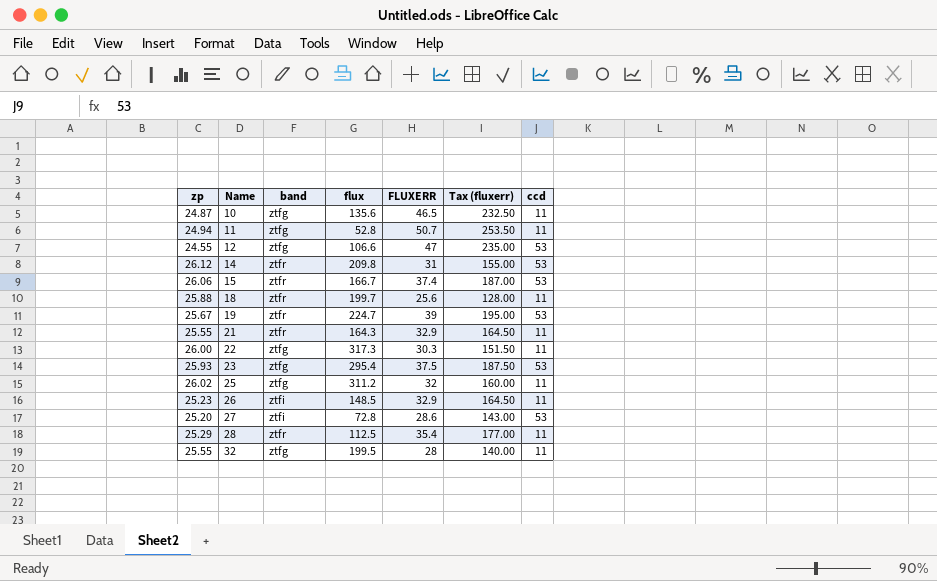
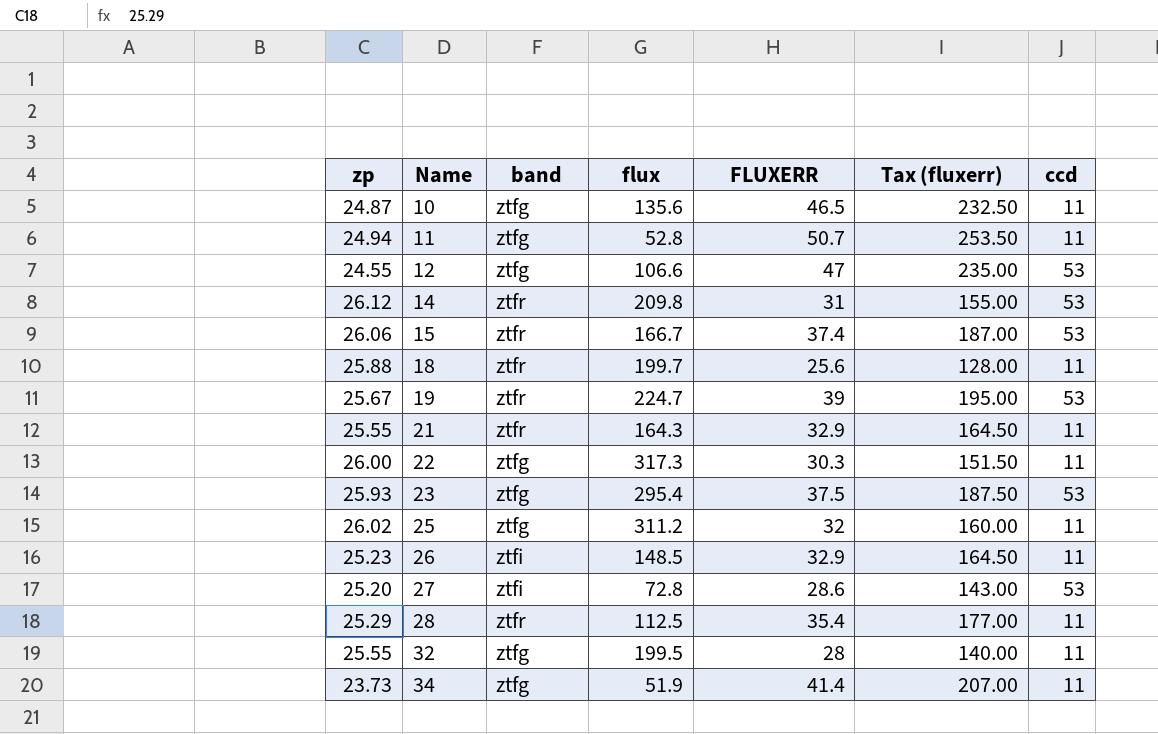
row 34: none -> 23.73 | ztfg | 51.9 | 41.4 | 207.00 | 11

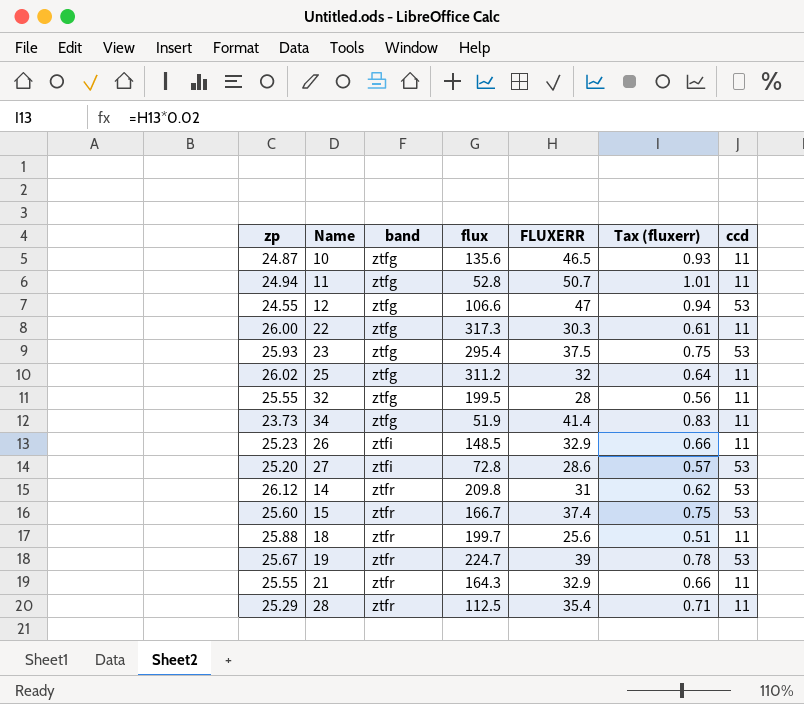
row order: Name ascending -> band ascending
column Tax (fluxerr) | formula: [FLUXERR] * 5 -> [FLUXERR] * 0.02
15 | zp: 26.06 -> 25.60

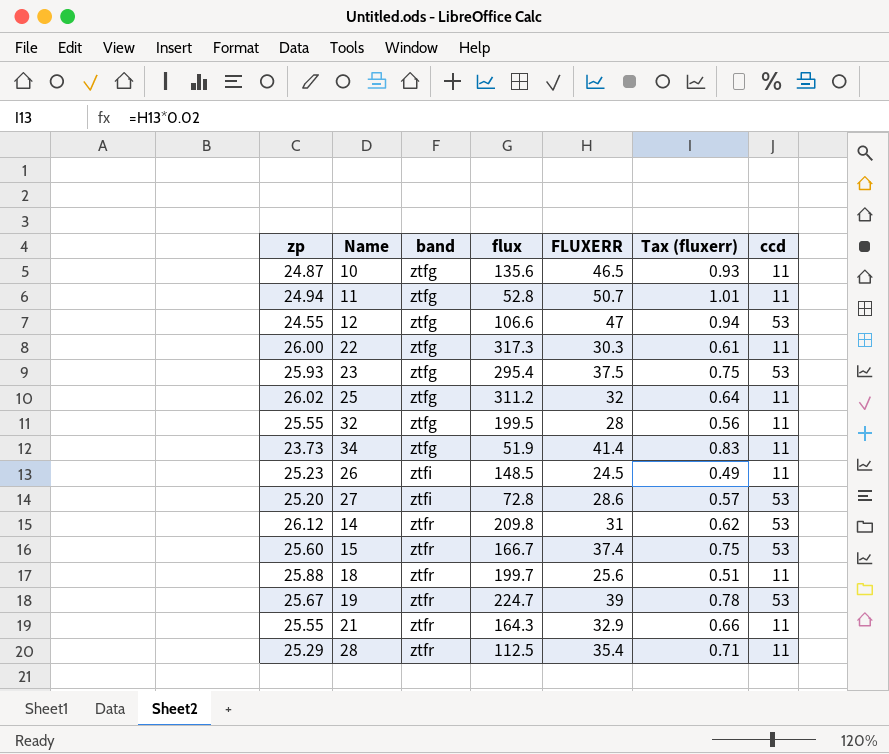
26 | FLUXERR: 32.9 -> 24.5
26 | Tax (fluxerr): 0.66 -> 0.49

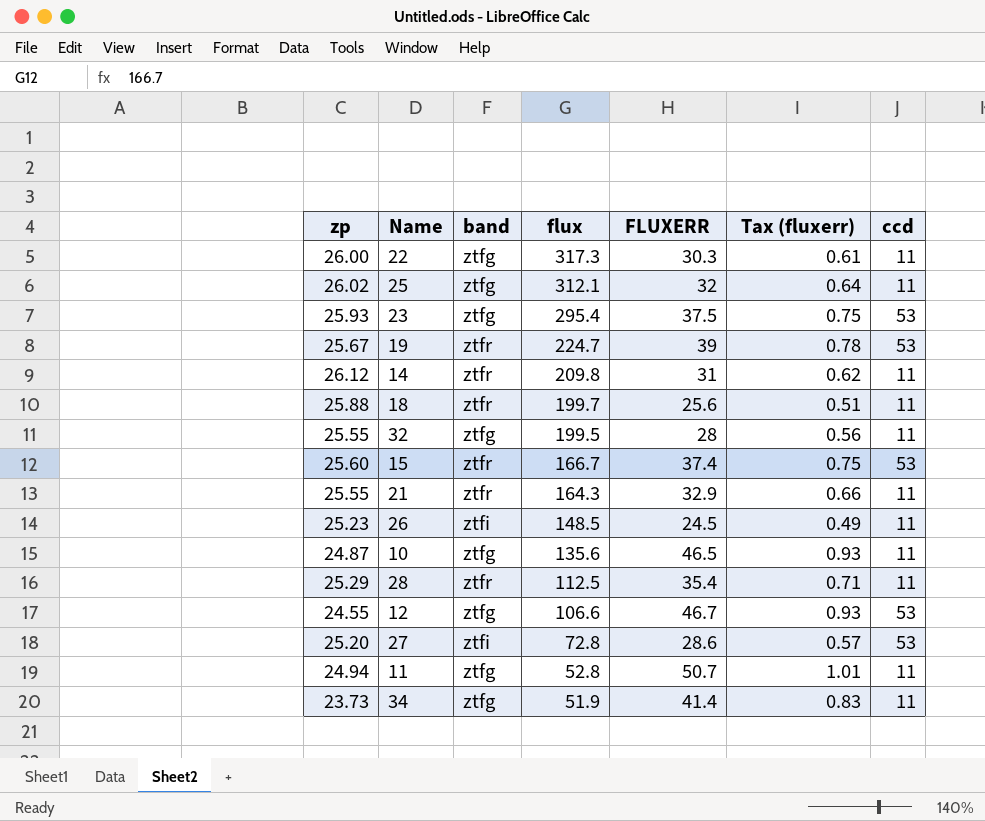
row order: band ascending -> flux descending
25 | flux: 311.2 -> 312.1
14 | ccd: 53 -> 11
12 | FLUXERR: 47 -> 46.7
12 | Tax (fluxerr): 0.94 -> 0.93

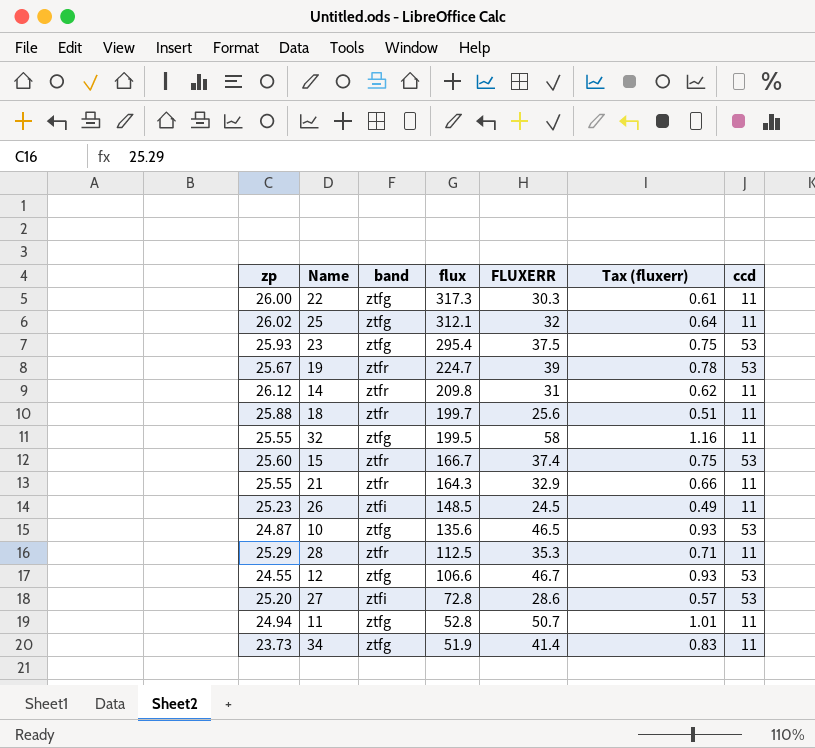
32 | FLUXERR: 28 -> 58
32 | Tax (fluxerr): 0.56 -> 1.16
10 | ccd: 11 -> 53
28 | FLUXERR: 35.4 -> 35.3

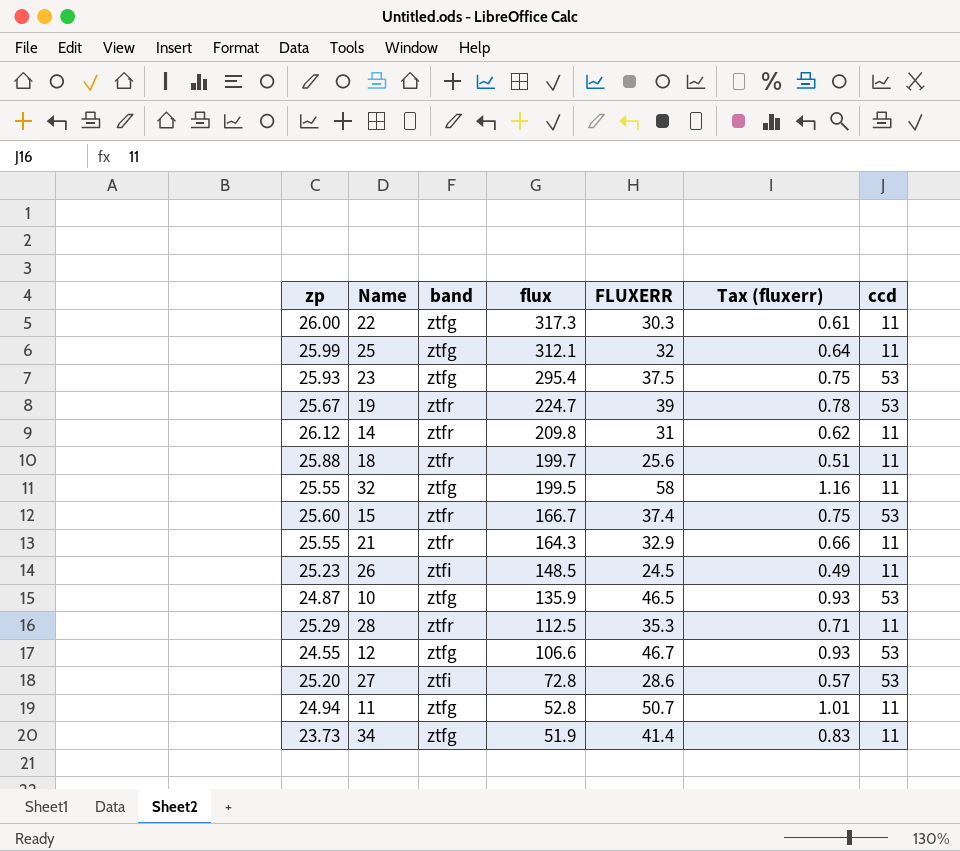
25 | zp: 26.02 -> 25.99
10 | flux: 135.6 -> 135.9

